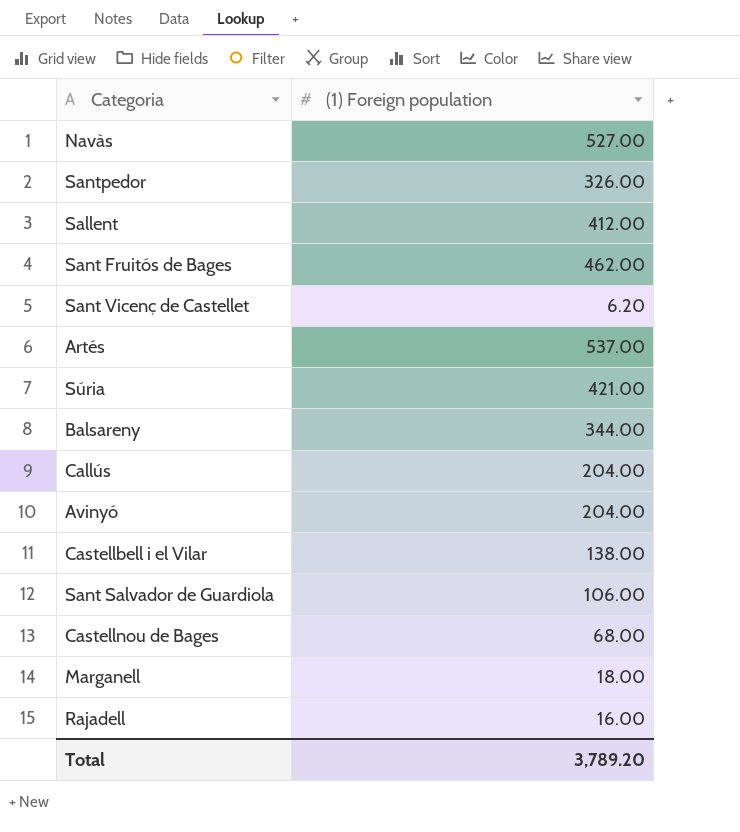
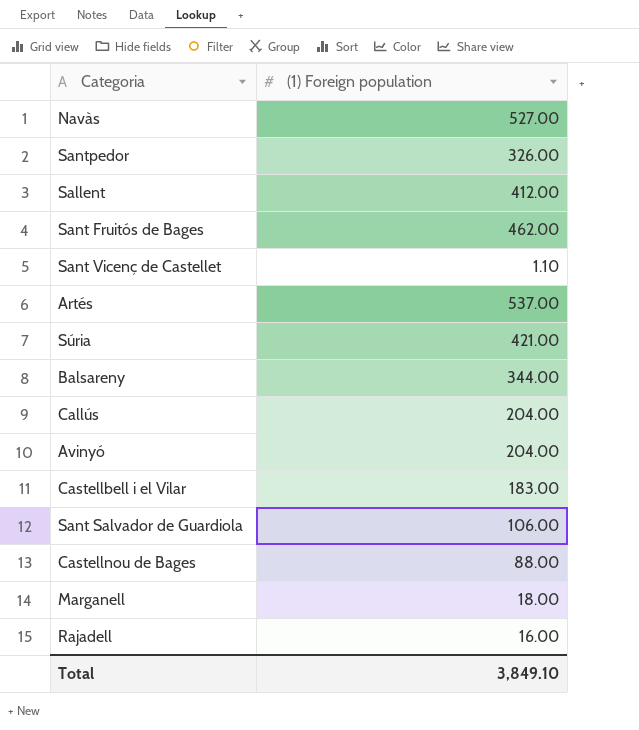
Sant Vicenç de Castellet | (1) Foreign population: 6.20 -> 1.10
Castellbell i el Vilar | (1) Foreign population: 138.00 -> 183.00
Castellnou de Bages | (1) Foreign population: 68.00 -> 88.00
Total | (1) Foreign population: 3,789.20 -> 3,849.10

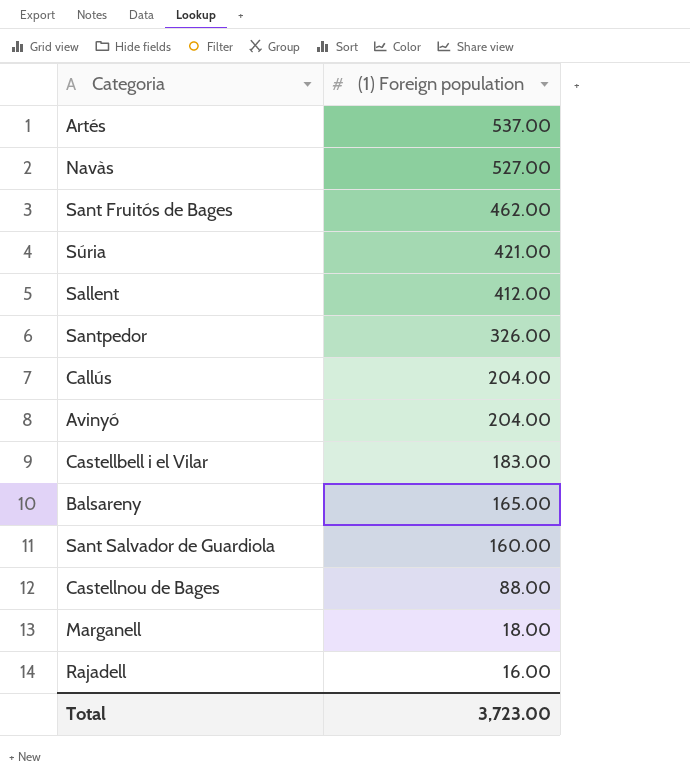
row order: none -> (1) Foreign population descending
row Sant Vicenç de Castellet: 1.10 -> none
Balsareny | (1) Foreign population: 344.00 -> 165.00
Sant Salvador de Guardiola | (1) Foreign population: 106.00 -> 160.00
Total | (1) Foreign population: 3,849.10 -> 3,723.00

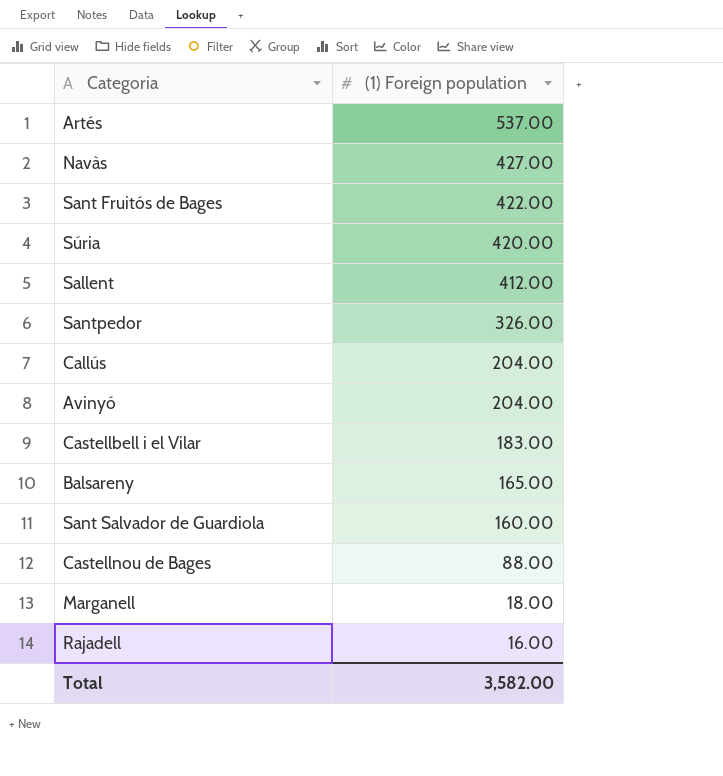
Navàs | (1) Foreign population: 527.00 -> 427.00
Sant Fruitós de Bages | (1) Foreign population: 462.00 -> 422.00
Súria | (1) Foreign population: 421.00 -> 420.00
Total | (1) Foreign population: 3,723.00 -> 3,582.00

